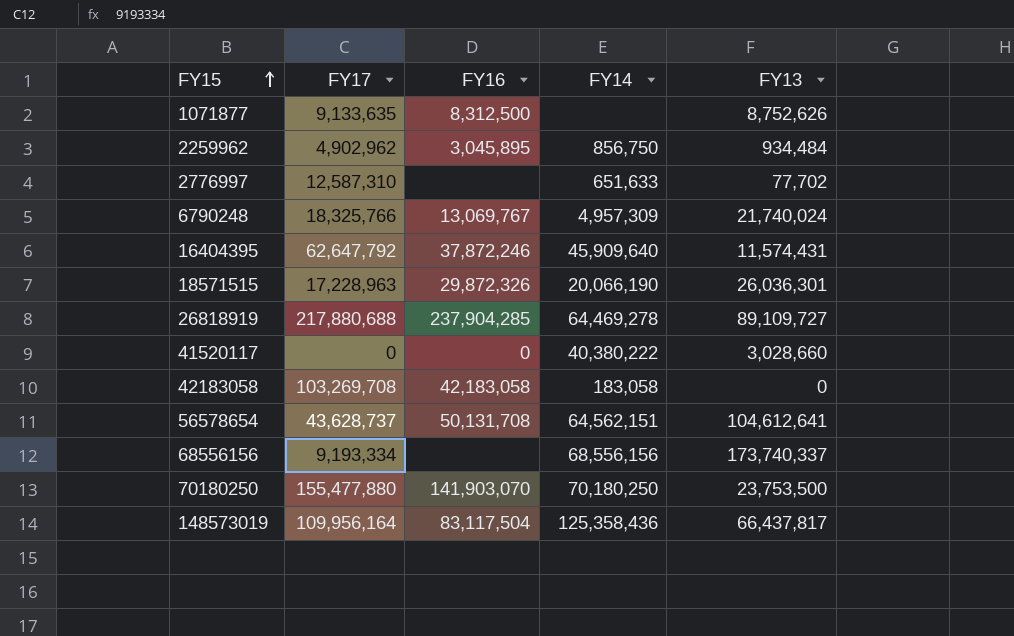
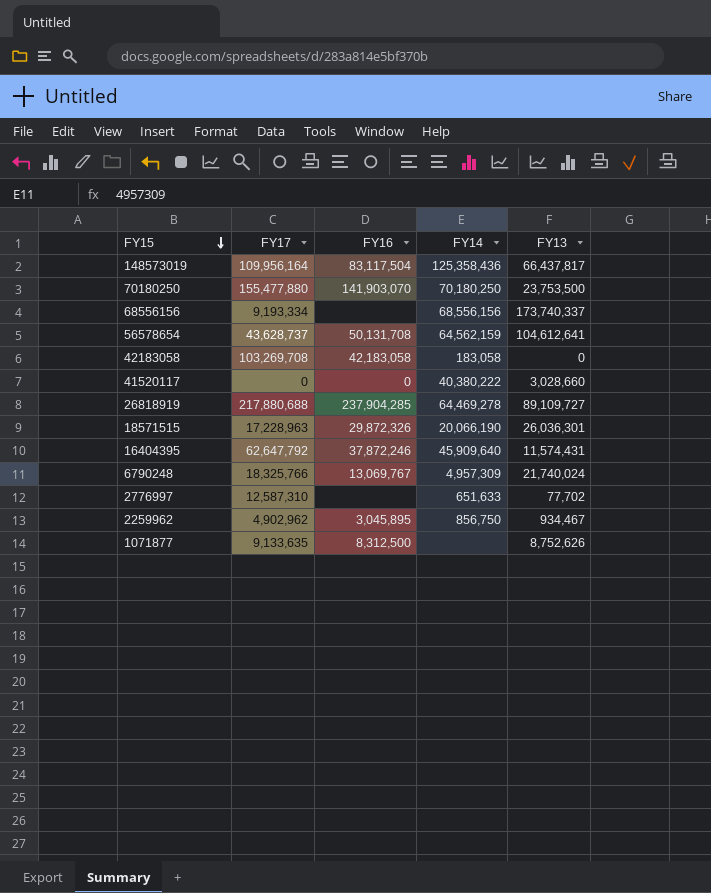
row order: FY15 ascending -> FY15 descending
56578654 | FY14: 64,562,151 -> 64,562,159
2259962 | FY13: 934,484 -> 934,467

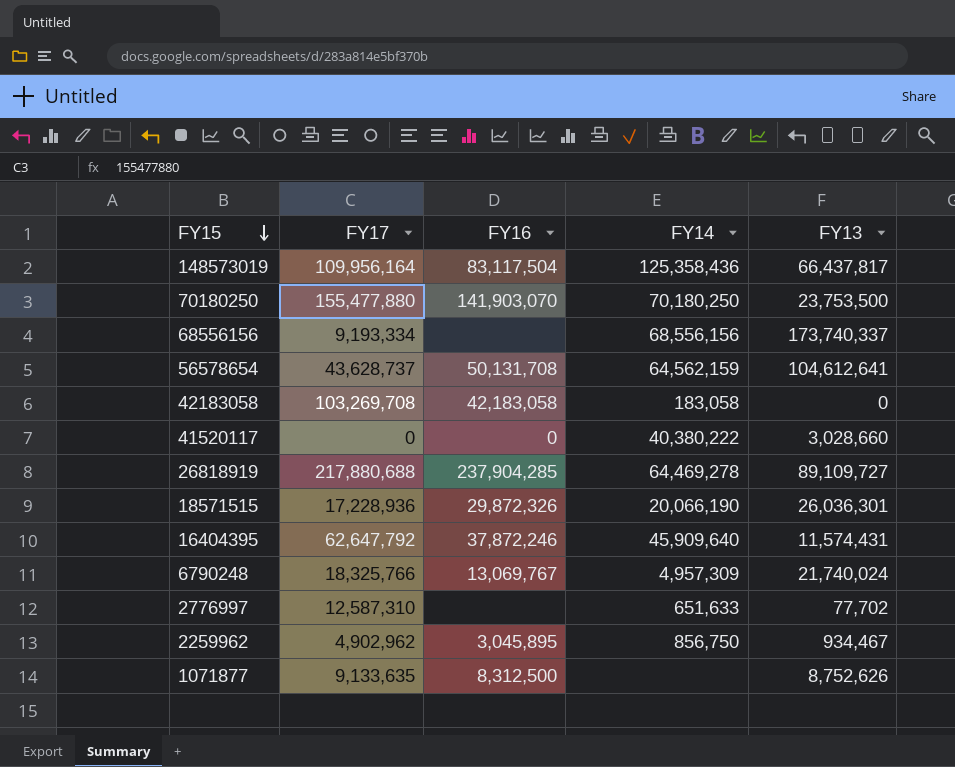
18571515 | FY17: 17,228,963 -> 17,228,936

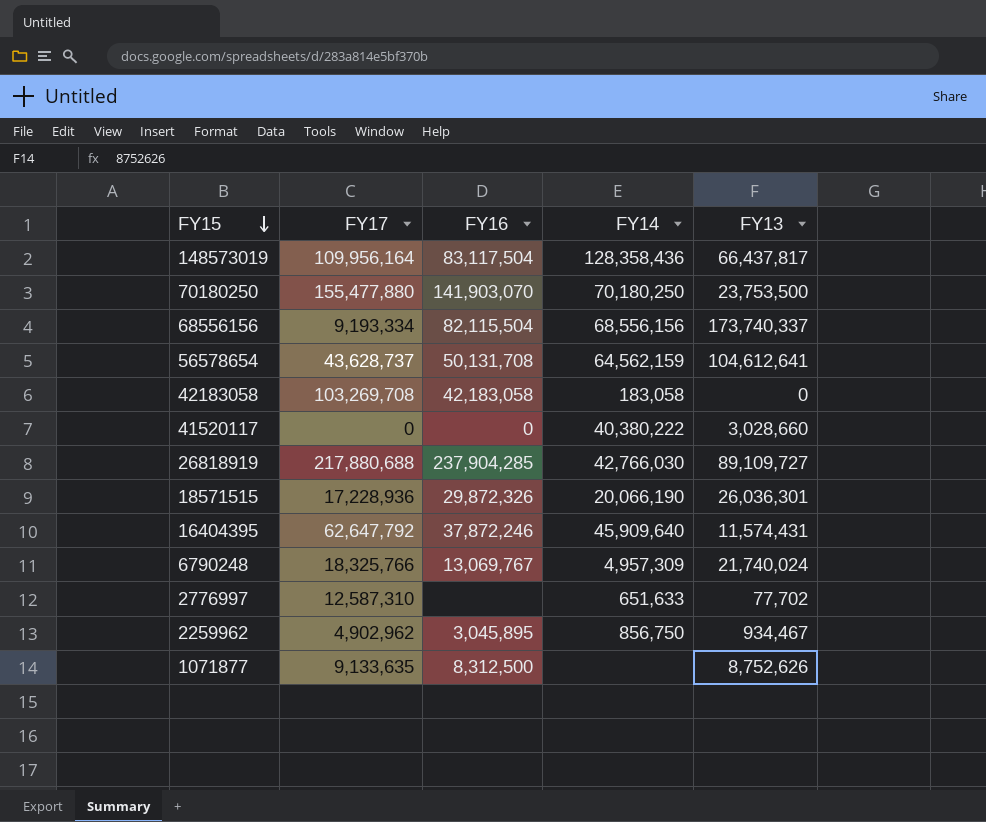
148573019 | FY14: 125,358,436 -> 128,358,436
68556156 | FY16: none -> 82,115,504
26818919 | FY14: 64,469,278 -> 42,766,030

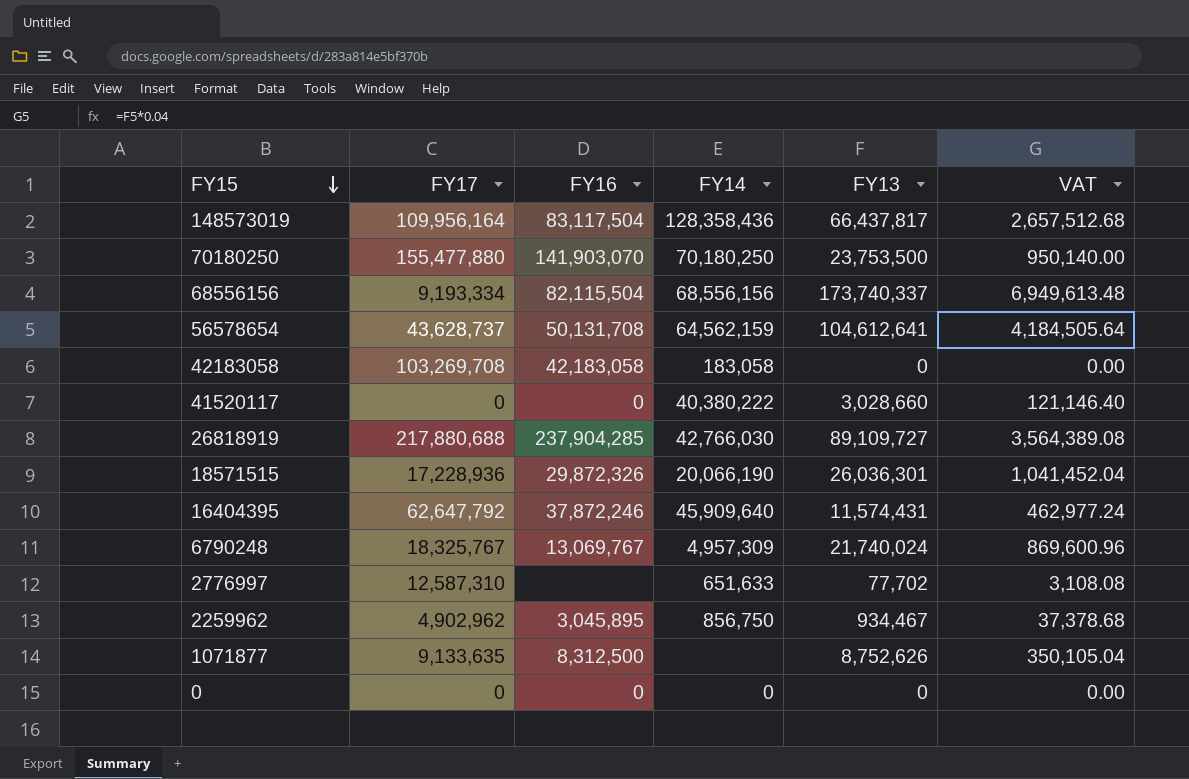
column VAT | formula: none -> [FY13] * 0.04
6790248 | FY17: 18,325,766 -> 18,325,767
row 0: none -> 0 | 0 | 0 | 0 | 0.00

